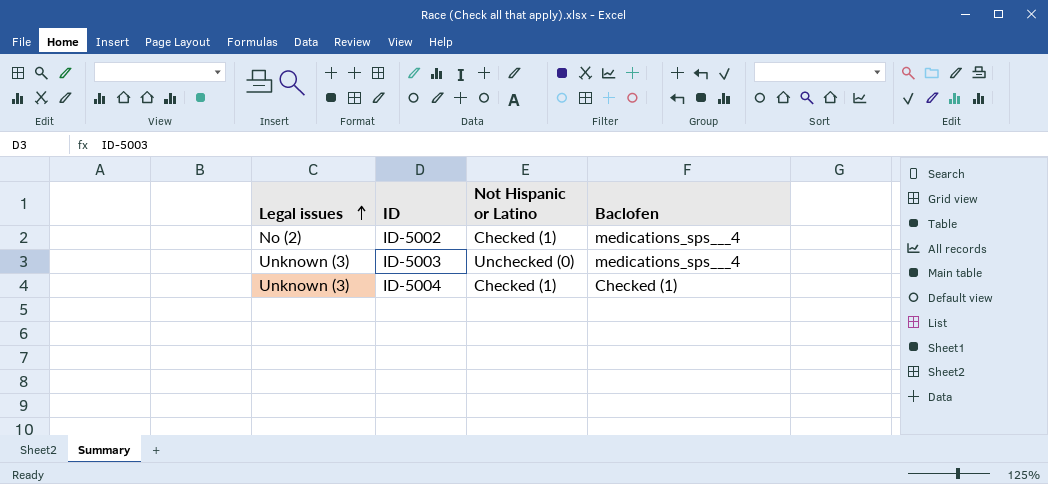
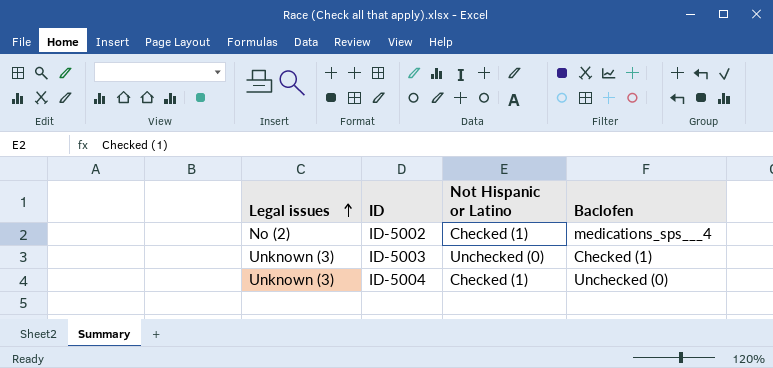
ID-5003 | Baclofen: medications_sps___4 -> Checked (1)
ID-5004 | Baclofen: Checked (1) -> Unchecked (0)

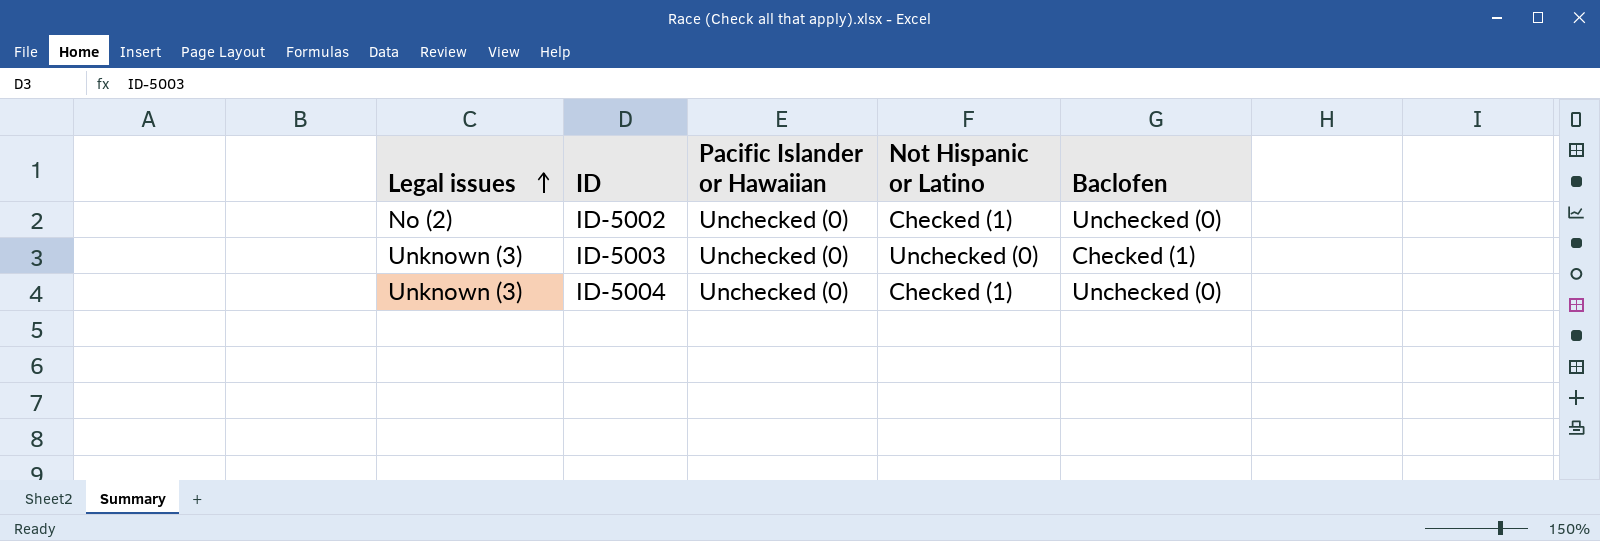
column Pacific Islander or Hawaiian | position: none -> 3
ID-5002 | Baclofen: medications_sps___4 -> Unchecked (0)

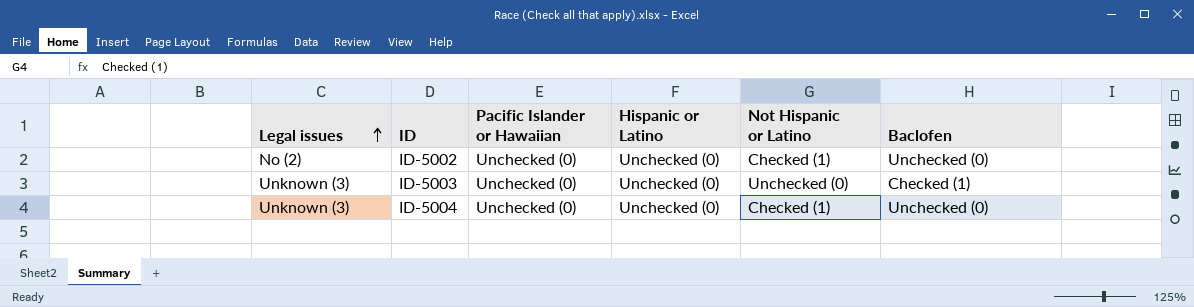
column Hispanic or Latino | position: none -> 4

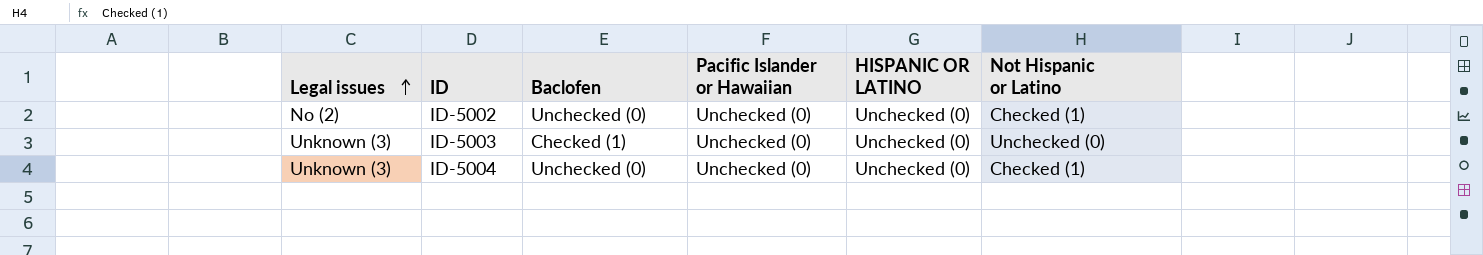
column Baclofen | position: 6 -> 3
column name: Hispanic or Latino -> HISPANIC OR LATINO

